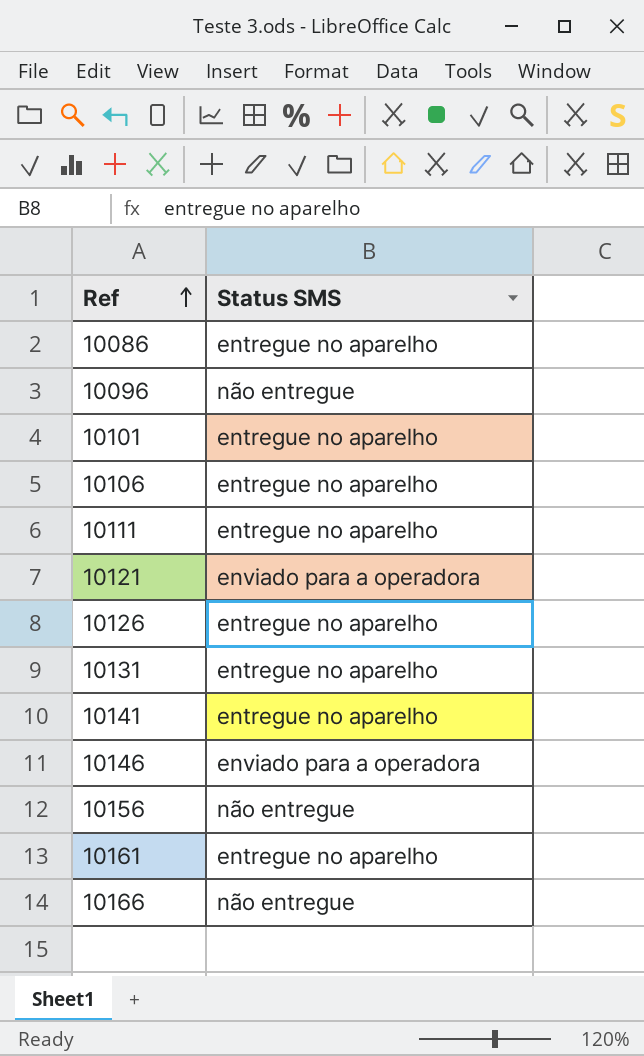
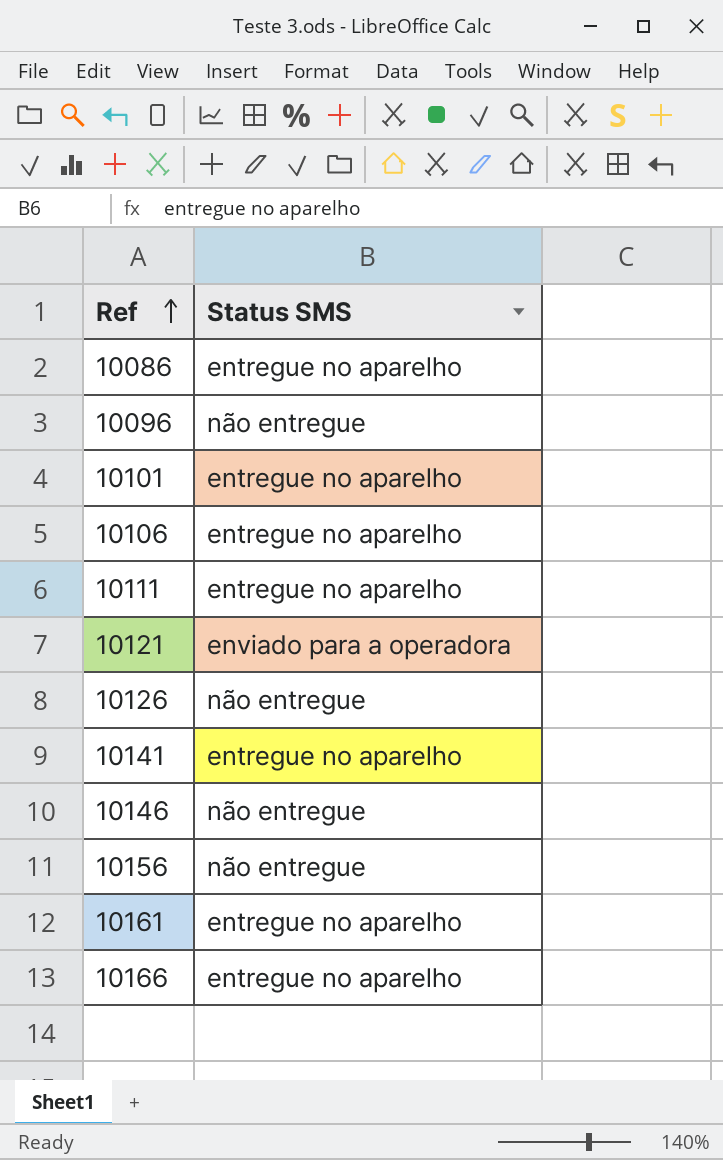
row 10131: entregue no aparelho -> none
10126 | Status SMS: entregue no aparelho -> não entregue
10146 | Status SMS: enviado para a operadora -> não entregue
10166 | Status SMS: não entregue -> entregue no aparelho

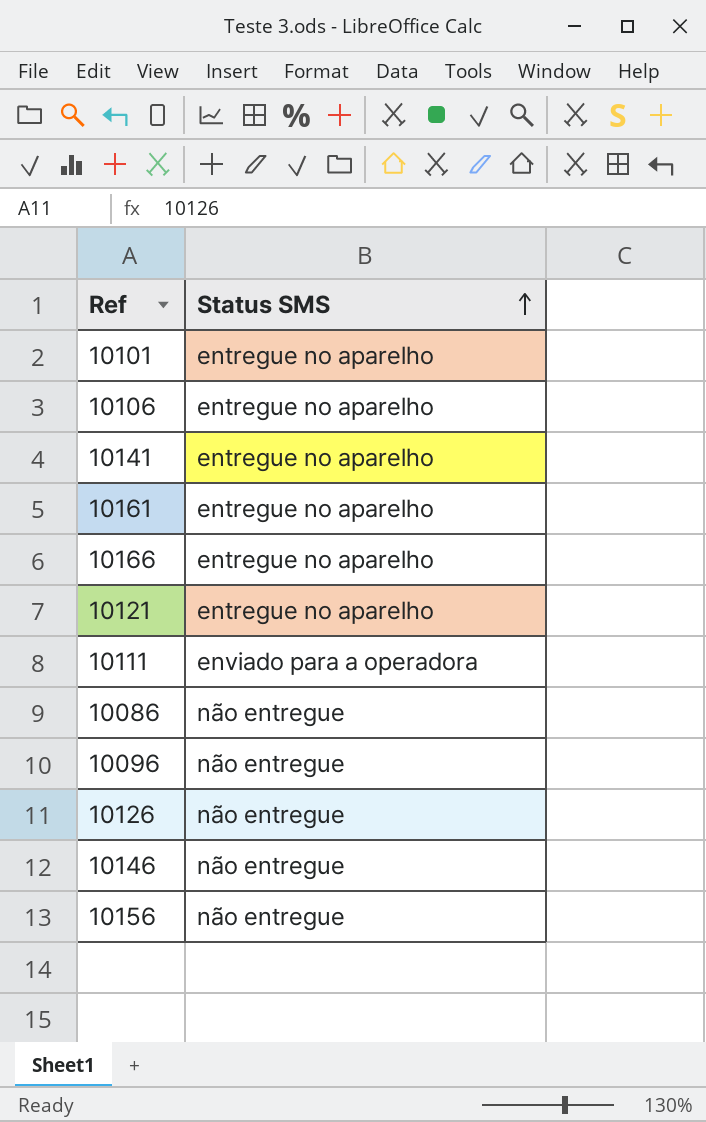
row order: Ref ascending -> Status SMS ascending
10121 | Status SMS: enviado para a operadora -> entregue no aparelho
10111 | Status SMS: entregue no aparelho -> enviado para a operadora
10086 | Status SMS: entregue no aparelho -> não entregue

